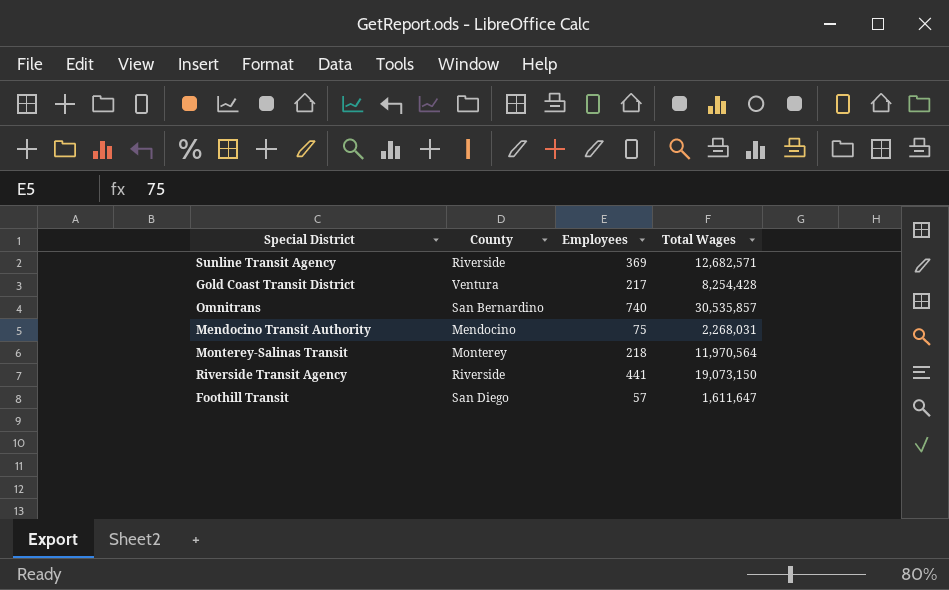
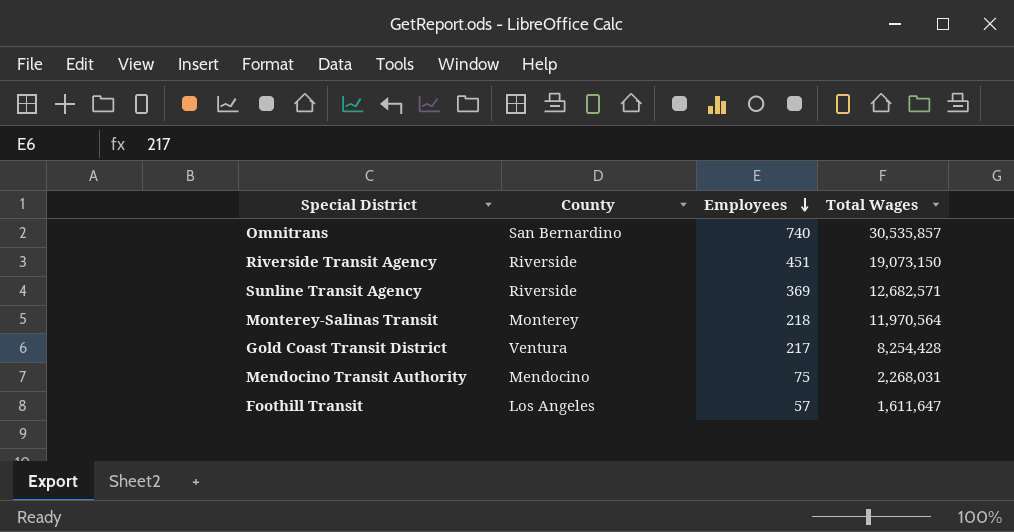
row order: none -> Employees descending
Riverside Transit Agency | Employees: 441 -> 451
Foothill Transit | County: San Diego -> Los Angeles

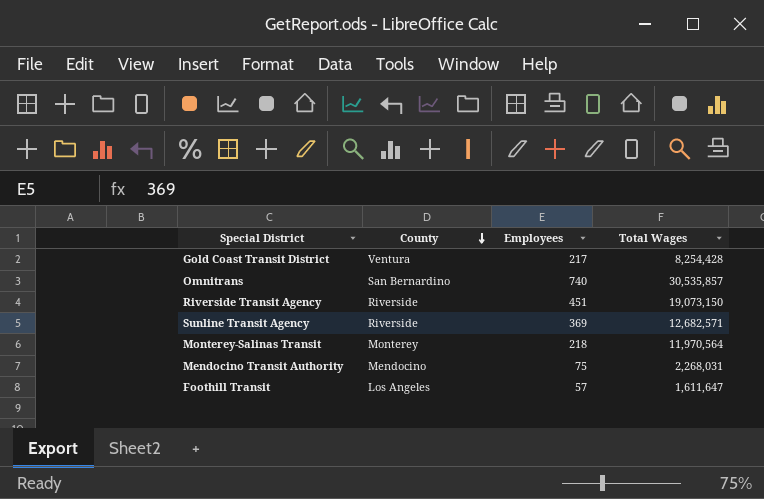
row order: Employees descending -> County descending

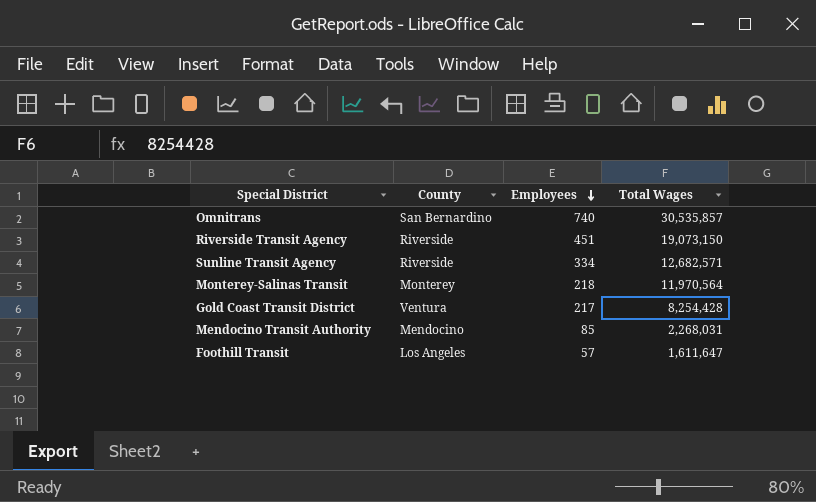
row order: County descending -> Employees descending
Sunline Transit Agency | Employees: 369 -> 334
Mendocino Transit Authority | Employees: 75 -> 85

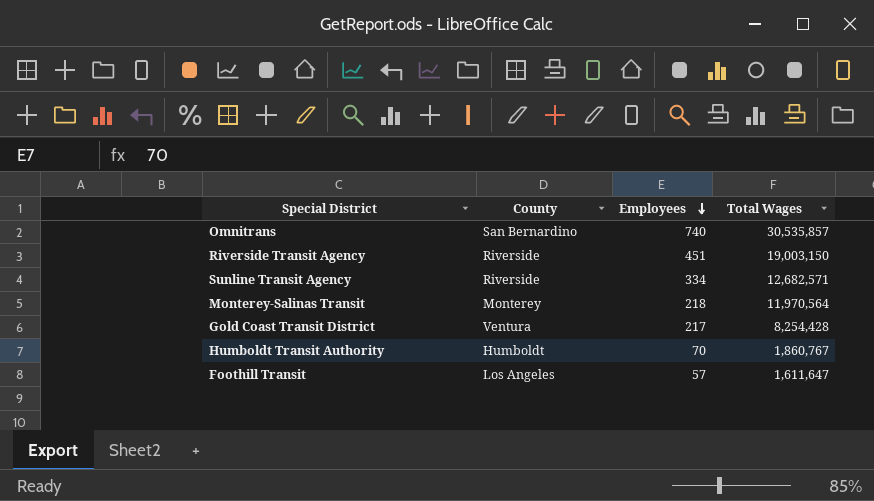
row Mendocino Transit Authority: Mendocino | 85 | 2,268,031 -> none
Riverside Transit Agency | Total Wages: 19,073,150 -> 19,003,150
row Humboldt Transit Authority: none -> Humboldt | 70 | 1,860,767

